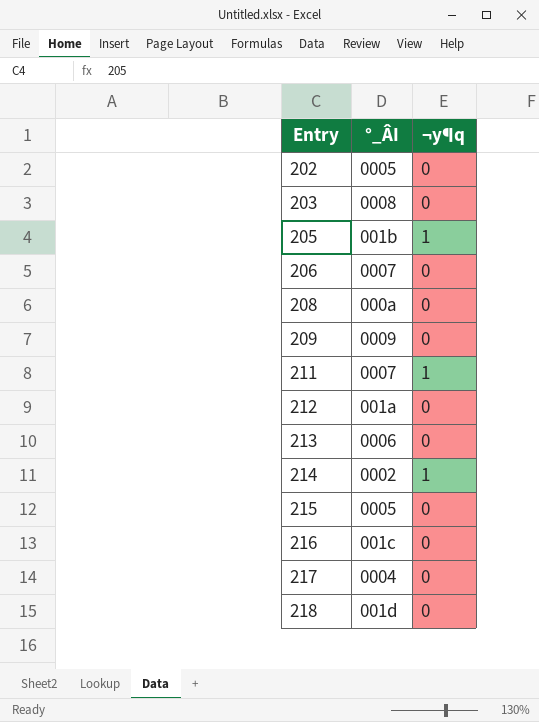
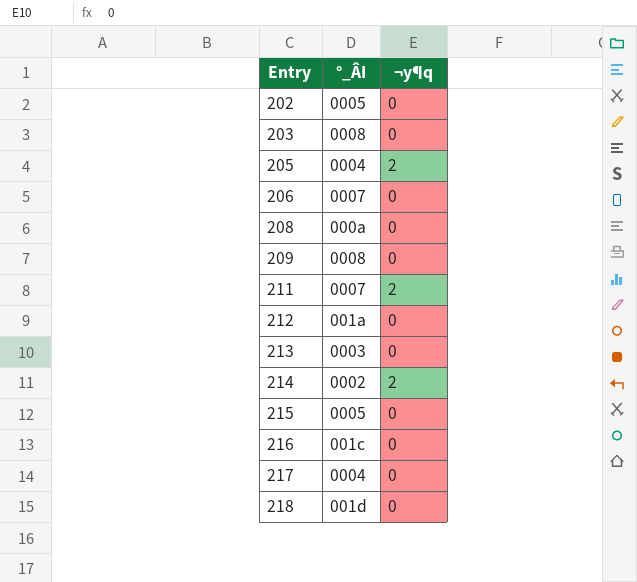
205 | °_ÂI: 001b -> 0004
205 | ¬y¶q: 1 -> 2
209 | °_ÂI: 0009 -> 0008
211 | ¬y¶q: 1 -> 2
213 | °_ÂI: 0006 -> 0003
214 | ¬y¶q: 1 -> 2

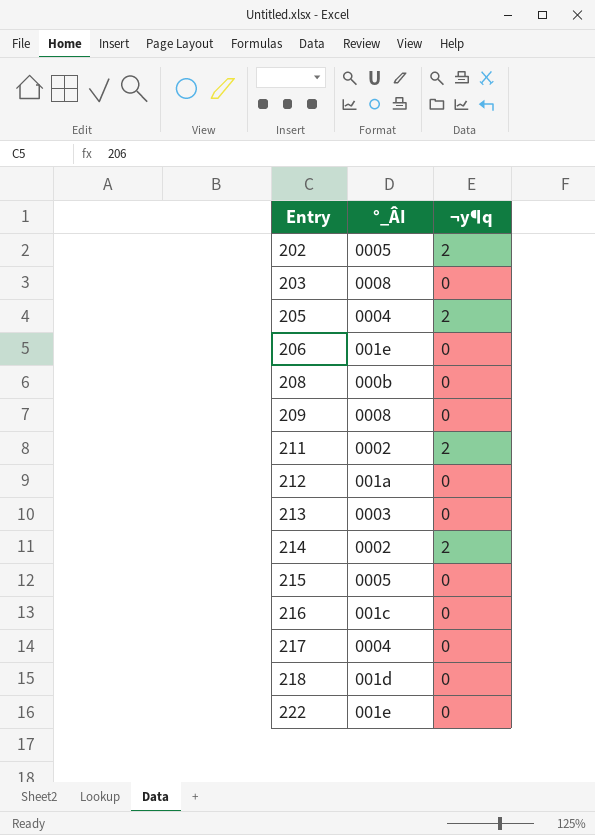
202 | ¬y¶q: 0 -> 2
206 | °_ÂI: 0007 -> 001e
208 | °_ÂI: 000a -> 000b
211 | °_ÂI: 0007 -> 0002
row 222: none -> 001e | 0

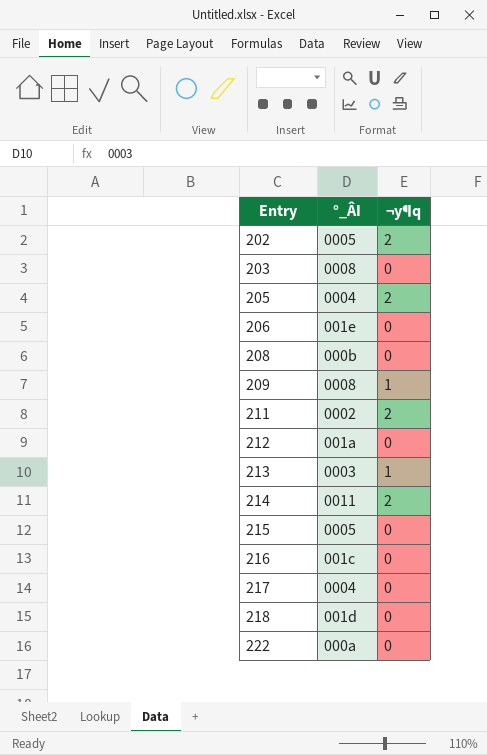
209 | ¬y¶q: 0 -> 1
213 | ¬y¶q: 0 -> 1
214 | °_ÂI: 0002 -> 0011
222 | °_ÂI: 001e -> 000a

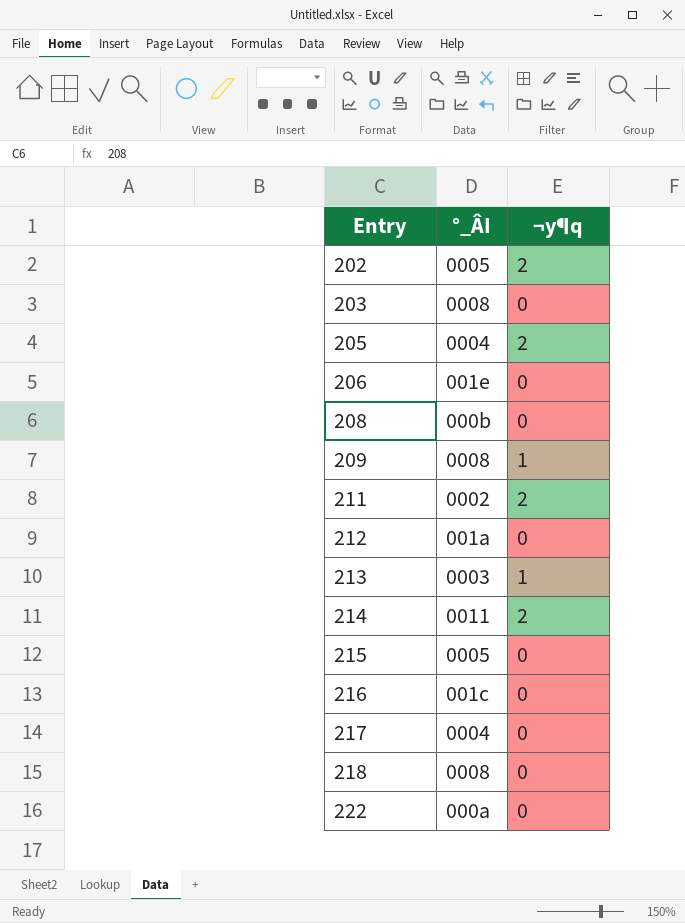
218 | °_ÂI: 001d -> 0008

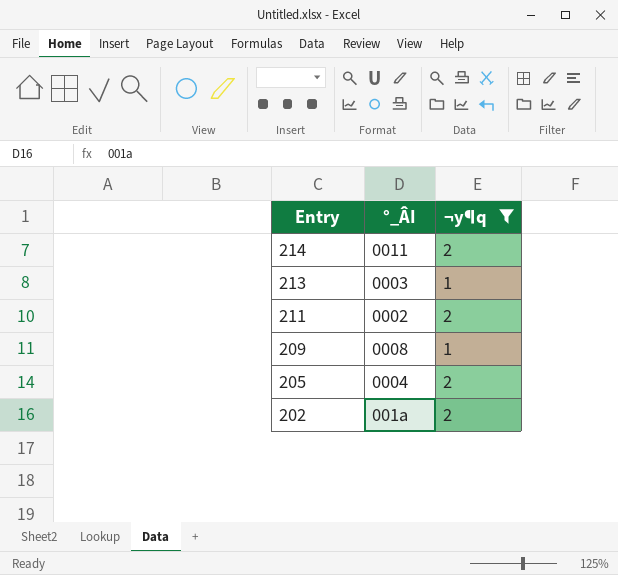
filter: none -> ¬y¶q != 0
row order: Entry ascending -> Entry descending
202 | °_ÂI: 0005 -> 001a

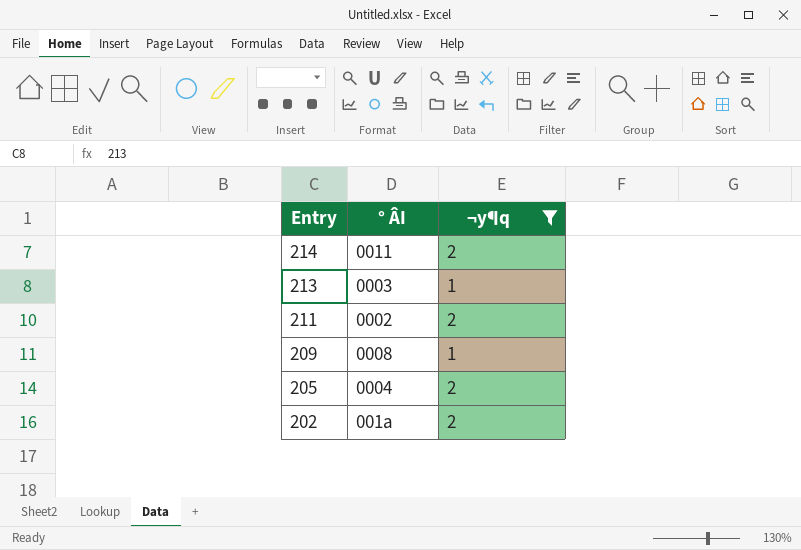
column name: °_ÂI -> ° ÂI

